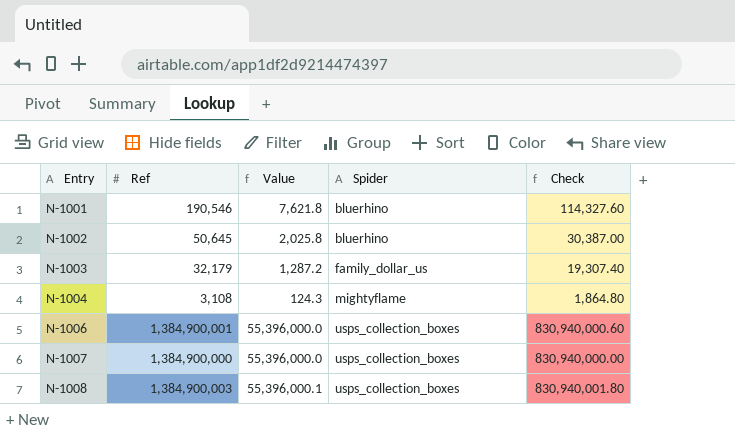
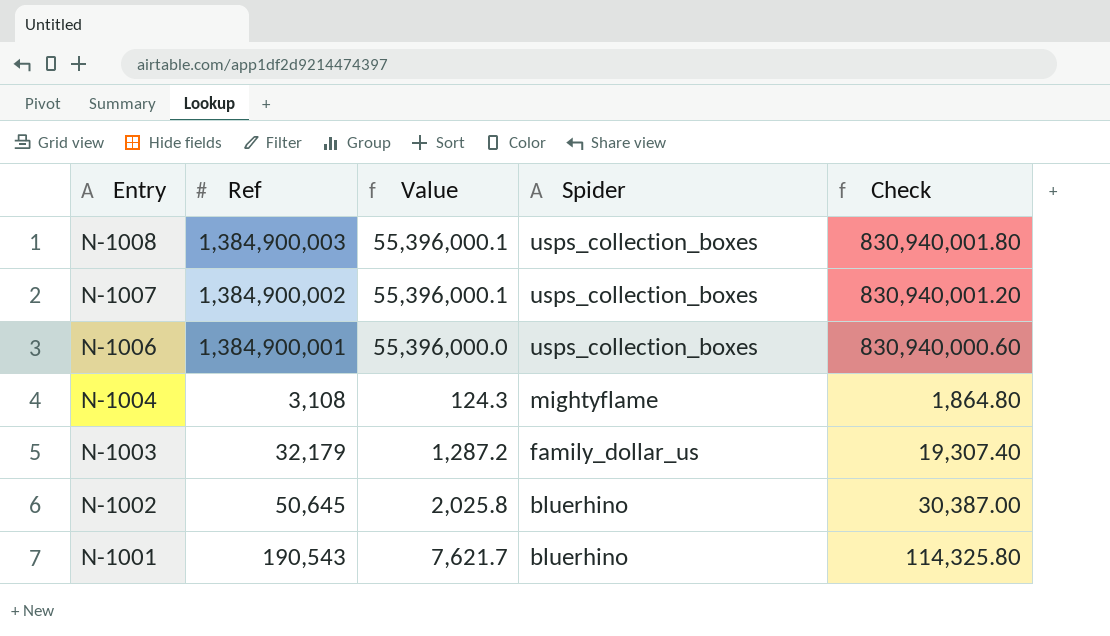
row order: Entry ascending -> Entry descending
N-1007 | Ref: 1,384,900,000 -> 1,384,900,002
N-1007 | Value: 55,396,000.0 -> 55,396,000.1
N-1007 | Check: 830,940,000.00 -> 830,940,001.20
N-1001 | Ref: 190,546 -> 190,543
N-1001 | Value: 7,621.8 -> 7,621.7
N-1001 | Check: 114,327.60 -> 114,325.80

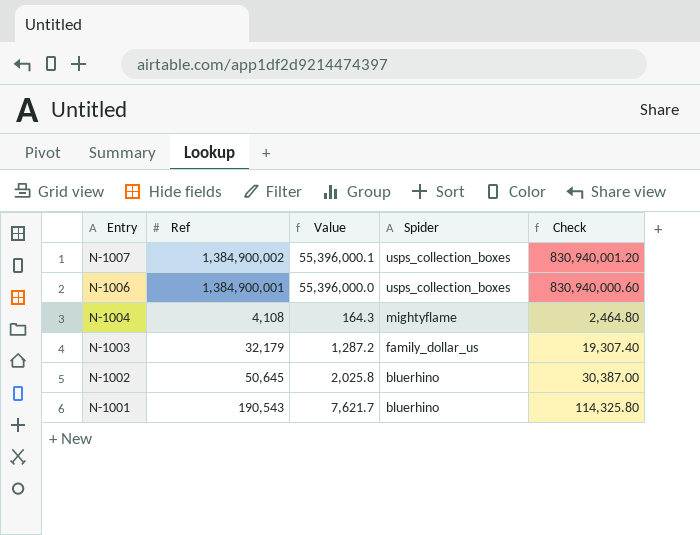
row N-1008: 1,384,900,003 | 55,396,000.1 | usps_collection_boxes | 830,940,001.80 -> none
N-1004 | Ref: 3,108 -> 4,108
N-1004 | Value: 124.3 -> 164.3
N-1004 | Check: 1,864.80 -> 2,464.80

